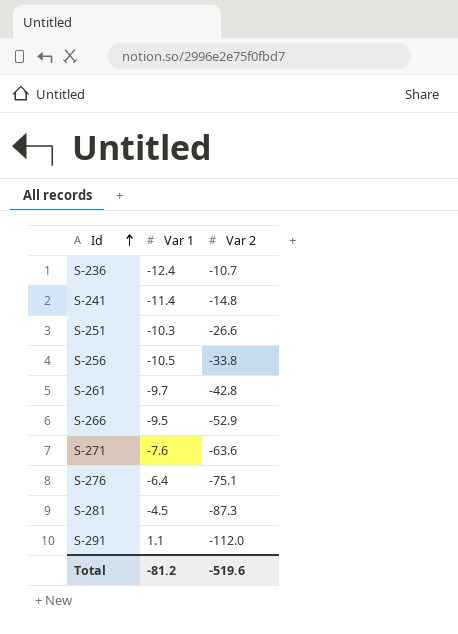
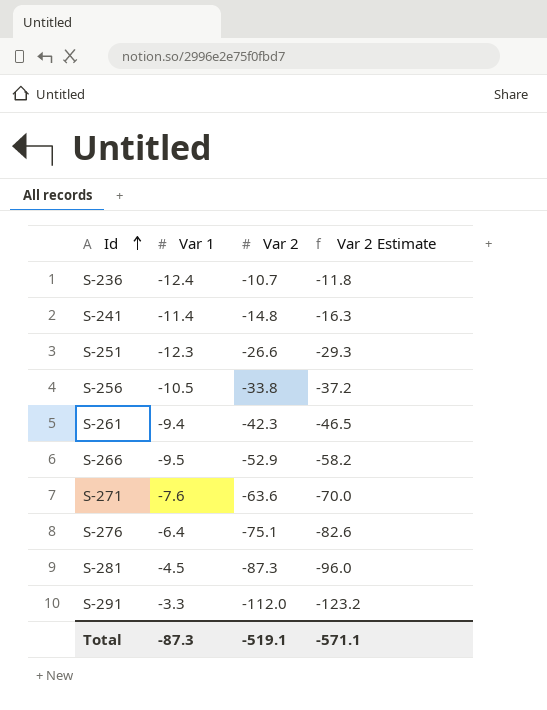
column Var 2 Estimate | formula: none -> [Var 2] * 1.1
S-251 | Var 1: -10.3 -> -12.3
S-261 | Var 1: -9.7 -> -9.4
S-261 | Var 2: -42.8 -> -42.3
S-291 | Var 1: 1.1 -> -3.3
Total | Var 1: -81.2 -> -87.3
Total | Var 2: -519.6 -> -519.1

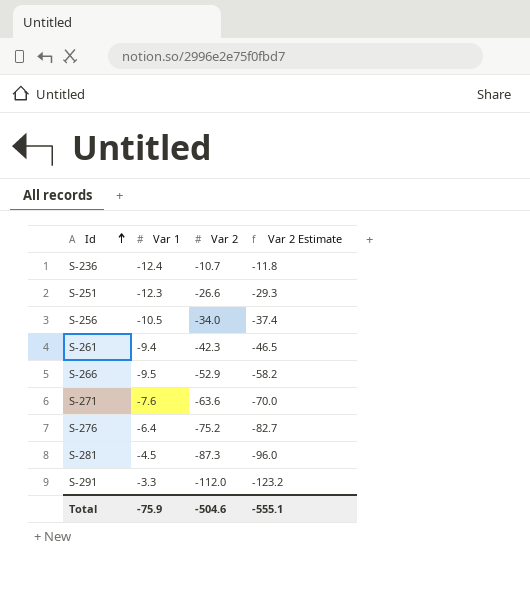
row S-241: -11.4 | -14.8 | -16.3 -> none
S-256 | Var 2: -33.8 -> -34.0
S-256 | Var 2 Estimate: -37.2 -> -37.4
S-276 | Var 2: -75.1 -> -75.2
S-276 | Var 2 Estimate: -82.6 -> -82.7
Total | Var 1: -87.3 -> -75.9
Total | Var 2: -519.1 -> -504.6
Total | Var 2 Estimate: -571.1 -> -555.1

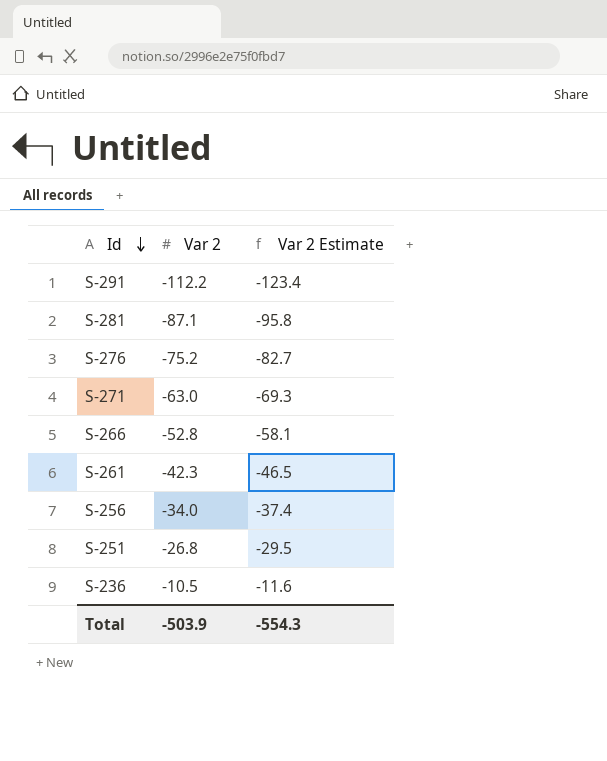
row order: Id ascending -> Id descending
column Var 1 | position: 2 -> none
S-291 | Var 2: -112.0 -> -112.2
S-291 | Var 2 Estimate: -123.2 -> -123.4
S-281 | Var 2: -87.3 -> -87.1
S-281 | Var 2 Estimate: -96.0 -> -95.8
S-271 | Var 2: -63.6 -> -63.0
S-271 | Var 2 Estimate: -70.0 -> -69.3
S-266 | Var 2: -52.9 -> -52.8
S-266 | Var 2 Estimate: -58.2 -> -58.1
S-251 | Var 2: -26.6 -> -26.8
S-251 | Var 2 Estimate: -29.3 -> -29.5
S-236 | Var 2: -10.7 -> -10.5
S-236 | Var 2 Estimate: -11.8 -> -11.6
Total | Var 2: -504.6 -> -503.9
Total | Var 2 Estimate: -555.1 -> -554.3

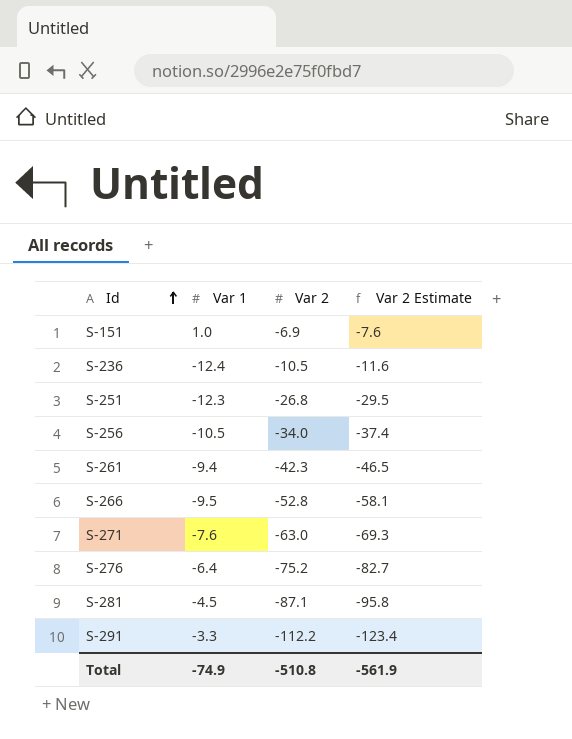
row order: Id descending -> Id ascending
column Var 1 | position: none -> 2
row S-151: none -> 1.0 | -6.9 | -7.6
Total | Var 2: -503.9 -> -510.8
Total | Var 2 Estimate: -554.3 -> -561.9

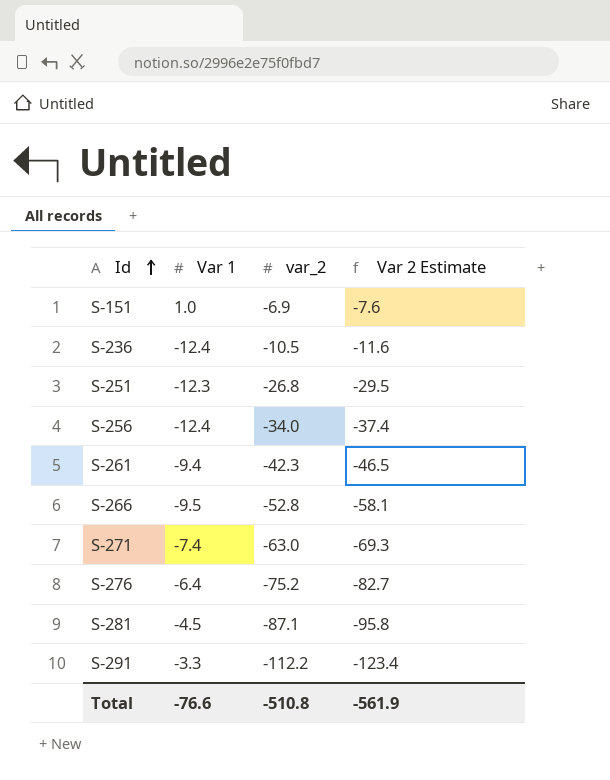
column name: Var 2 -> var_2
S-256 | Var 1: -10.5 -> -12.4
S-271 | Var 1: -7.6 -> -7.4
Total | Var 1: -74.9 -> -76.6

